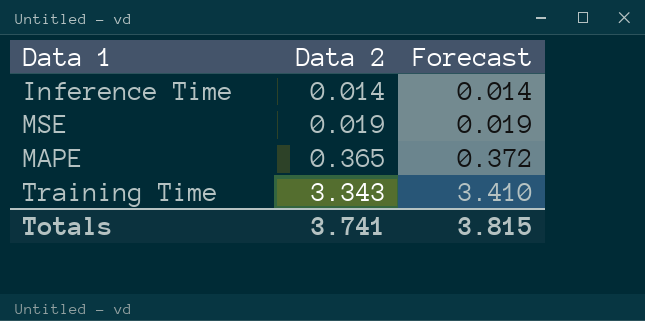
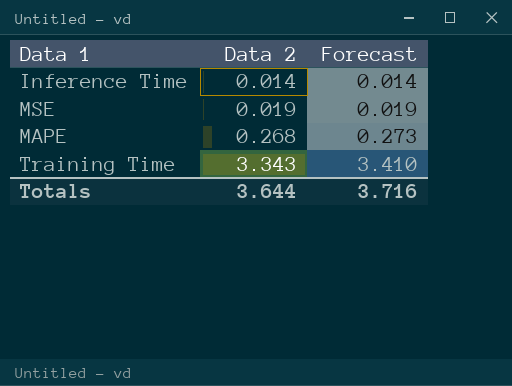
MAPE | Data 2: 0.365 -> 0.268
MAPE | Forecast: 0.372 -> 0.273
Totals | Data 2: 3.741 -> 3.644
Totals | Forecast: 3.815 -> 3.716

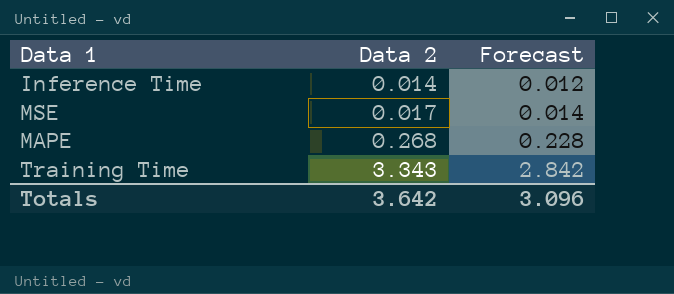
column Forecast | formula: [Data 2] * 1.02 -> [Data 2] * 0.85
MSE | Data 2: 0.019 -> 0.017
Totals | Data 2: 3.644 -> 3.642
Totals | Forecast: 3.716 -> 3.096

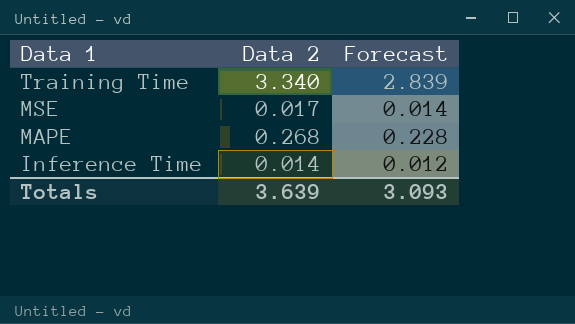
row order: Data 2 ascending -> Data 1 descending
Training Time | Data 2: 3.343 -> 3.340
Training Time | Forecast: 2.842 -> 2.839
Totals | Data 2: 3.642 -> 3.639
Totals | Forecast: 3.096 -> 3.093

